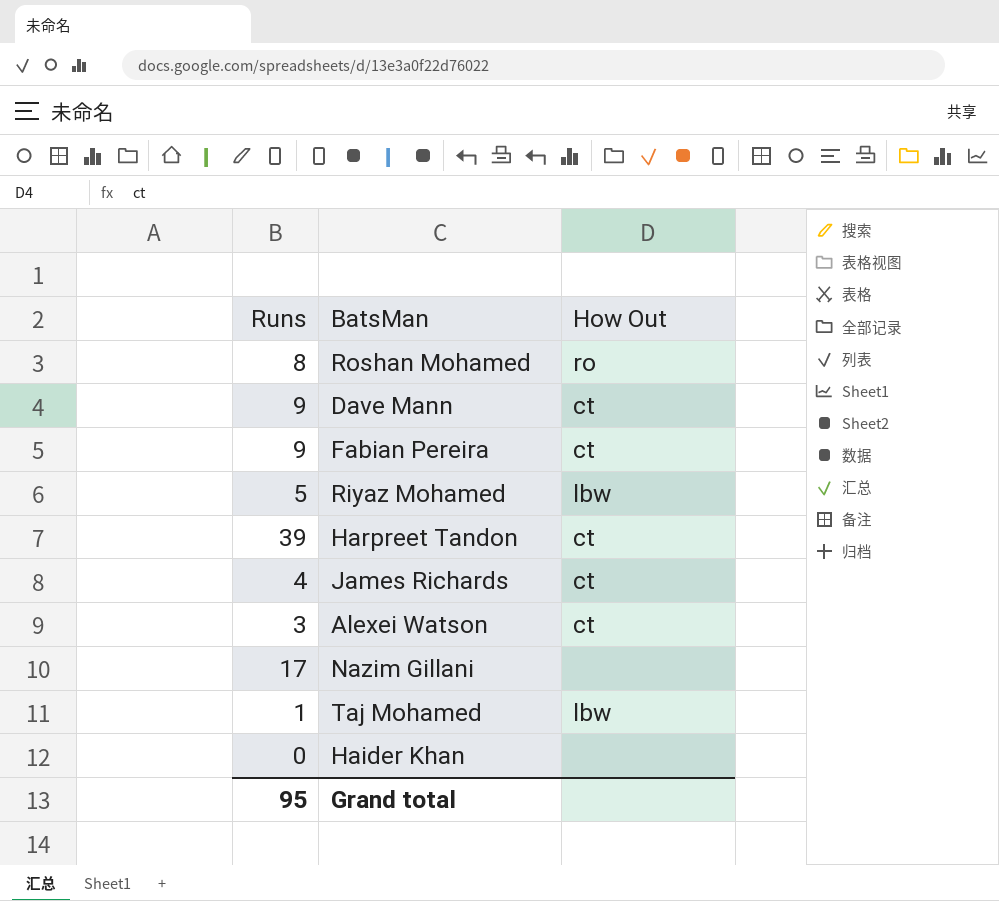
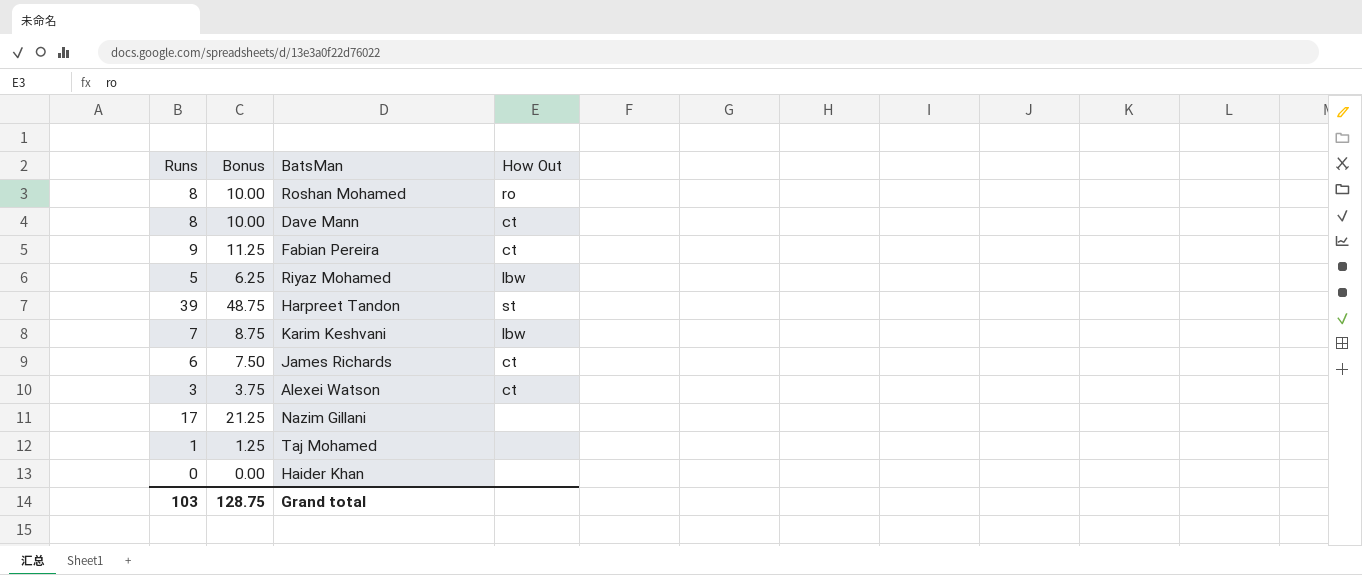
column Bonus | formula: none -> [Runs] * 1.25
Dave Mann | Runs: 9 -> 8
Harpreet Tandon | How Out: ct -> st
row Karim Keshvani: none -> 7 | 8.75 | lbw
James Richards | Runs: 4 -> 6
Taj Mohamed | How Out: lbw -> none
Grand total | Runs: 95 -> 103

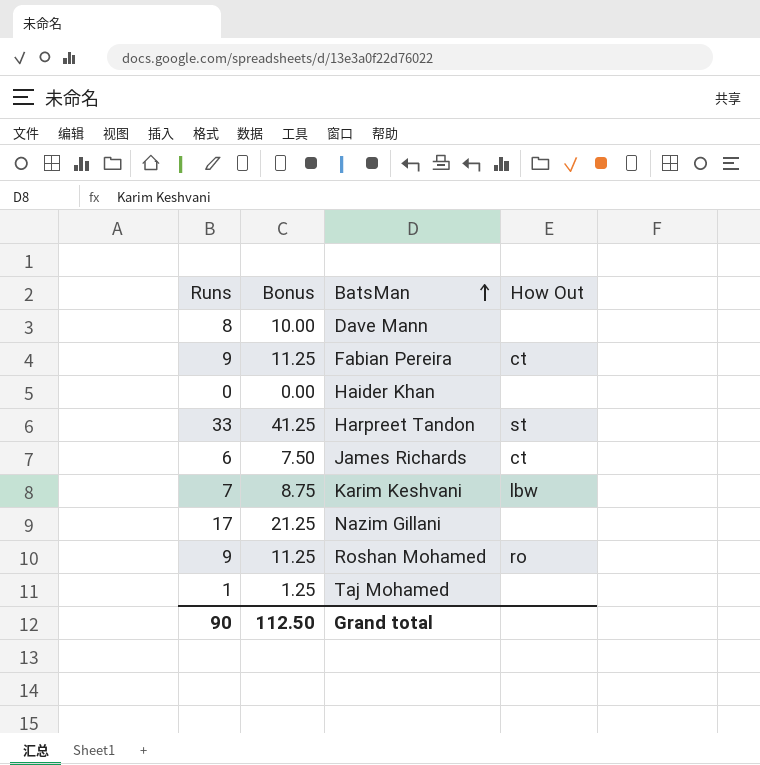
row order: none -> BatsMan ascending
row Riyaz Mohamed: 5 | 6.25 | lbw -> none
row Alexei Watson: 3 | 3.75 | ct -> none
Dave Mann | How Out: ct -> none
Harpreet Tandon | Runs: 39 -> 33
Harpreet Tandon | Bonus: 48.75 -> 41.25
Roshan Mohamed | Runs: 8 -> 9
Roshan Mohamed | Bonus: 10.00 -> 11.25
Grand total | Runs: 103 -> 90
Grand total | Bonus: 128.75 -> 112.50

